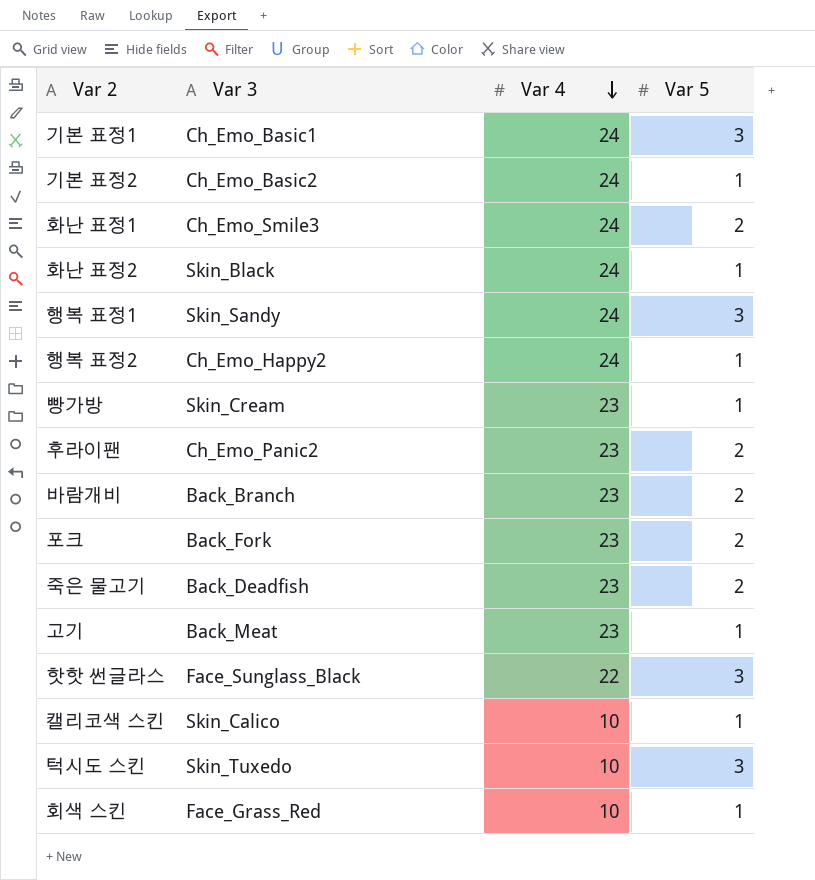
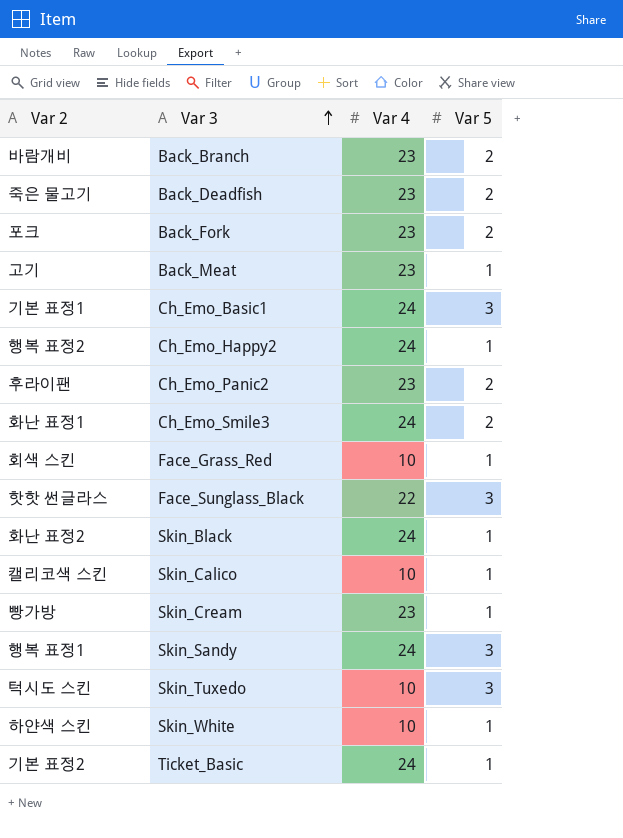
row order: Var 4 descending -> Var 3 ascending
row 하얀색 스킨: none -> Skin_White | 10 | 1
기본 표정2 | Var 3: Ch_Emo_Basic2 -> Ticket_Basic

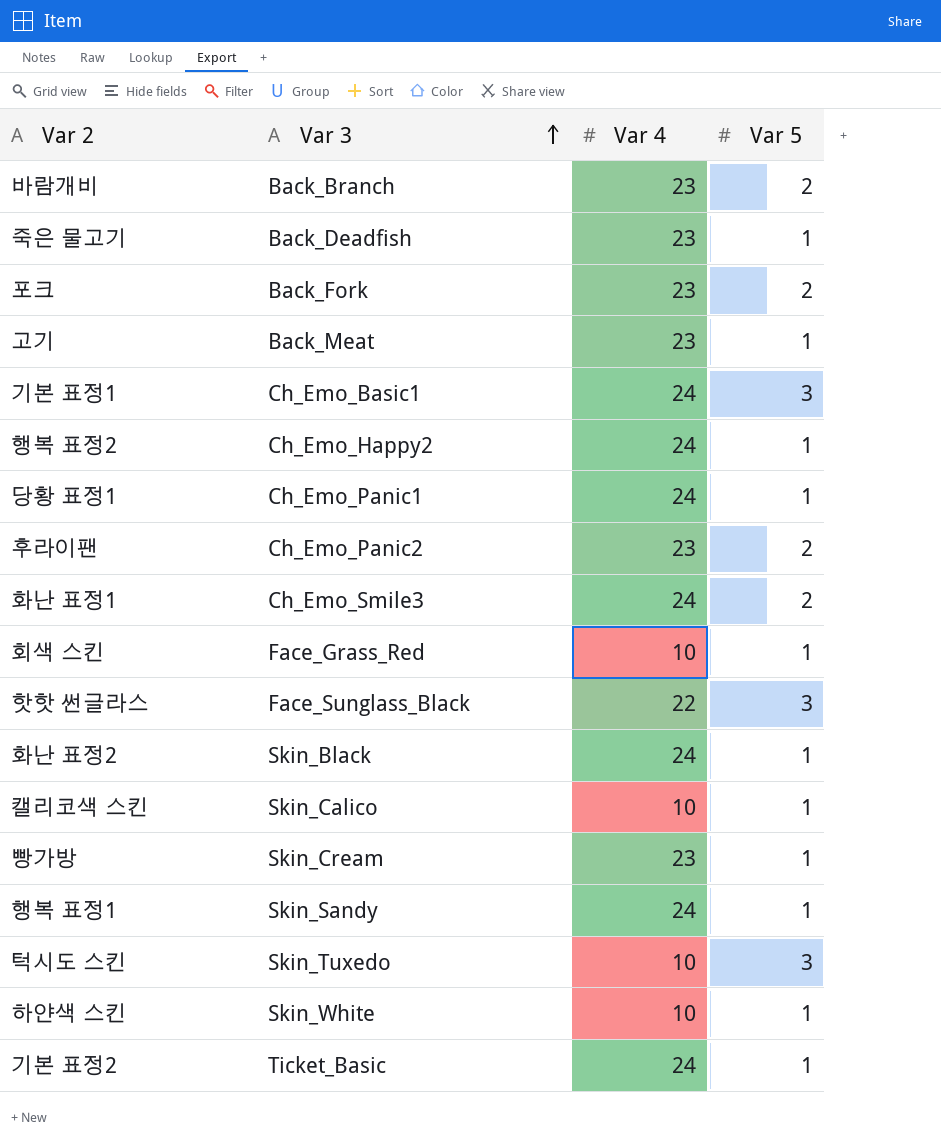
죽은 물고기 | Var 5: 2 -> 1
row 당황 표정1: none -> Ch_Emo_Panic1 | 24 | 1
행복 표정1 | Var 5: 3 -> 1

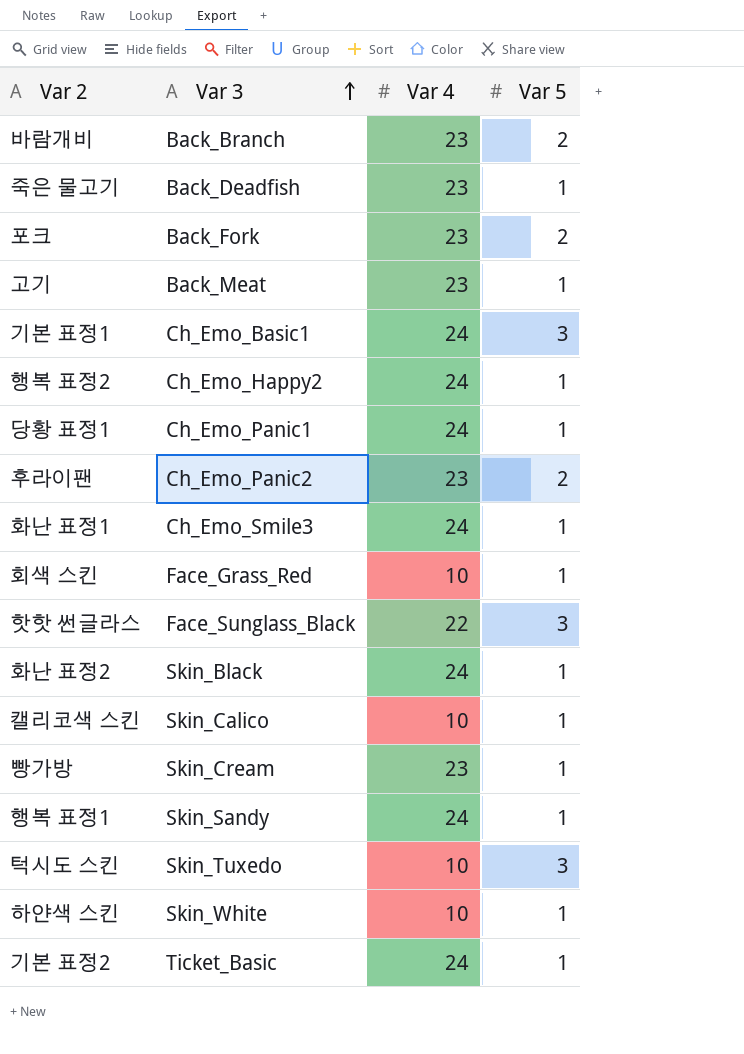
화난 표정1 | Var 5: 2 -> 1

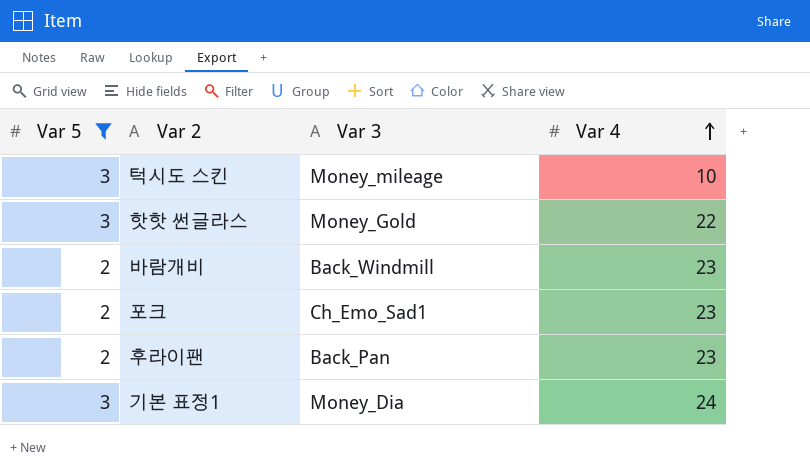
filter: none -> Var 5 != 1
row order: Var 3 ascending -> Var 4 ascending
column Var 5 | position: 4 -> 1
턱시도 스킨 | Var 3: Skin_Tuxedo -> Money_mileage
핫핫 썬글라스 | Var 3: Face_Sunglass_Black -> Money_Gold
바람개비 | Var 3: Back_Branch -> Back_Windmill
포크 | Var 3: Back_Fork -> Ch_Emo_Sad1
후라이팬 | Var 3: Ch_Emo_Panic2 -> Back_Pan
기본 표정1 | Var 3: Ch_Emo_Basic1 -> Money_Dia

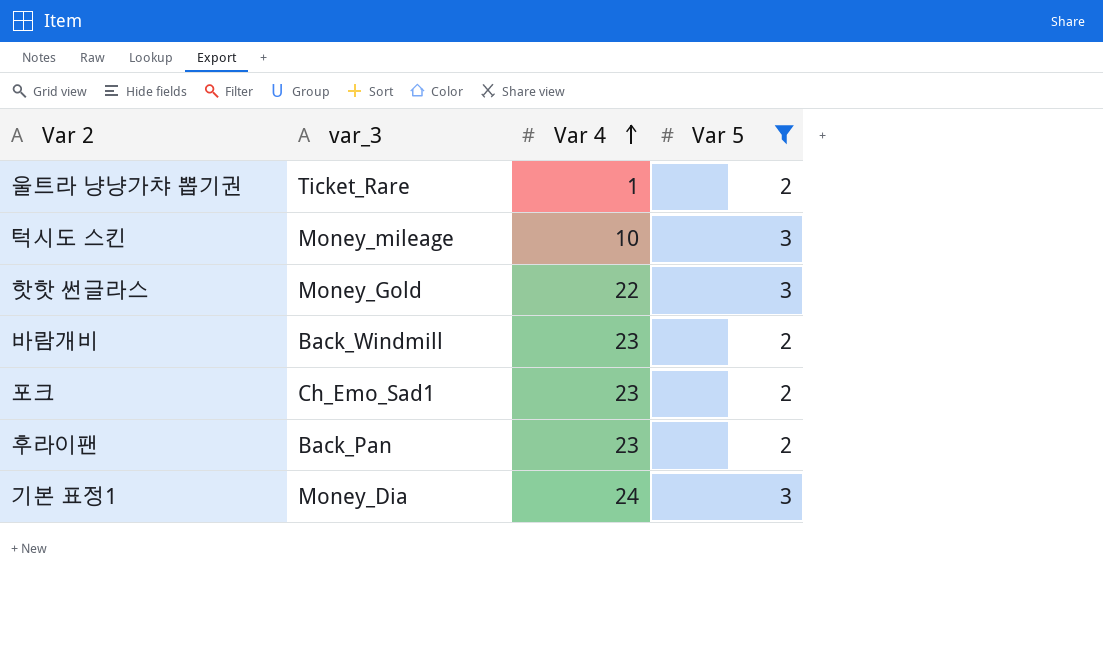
column name: Var 3 -> var_3
column Var 5 | position: 1 -> 4
row 울트라 냥냥가챠 뽑기권: none -> Ticket_Rare | 1 | 2

